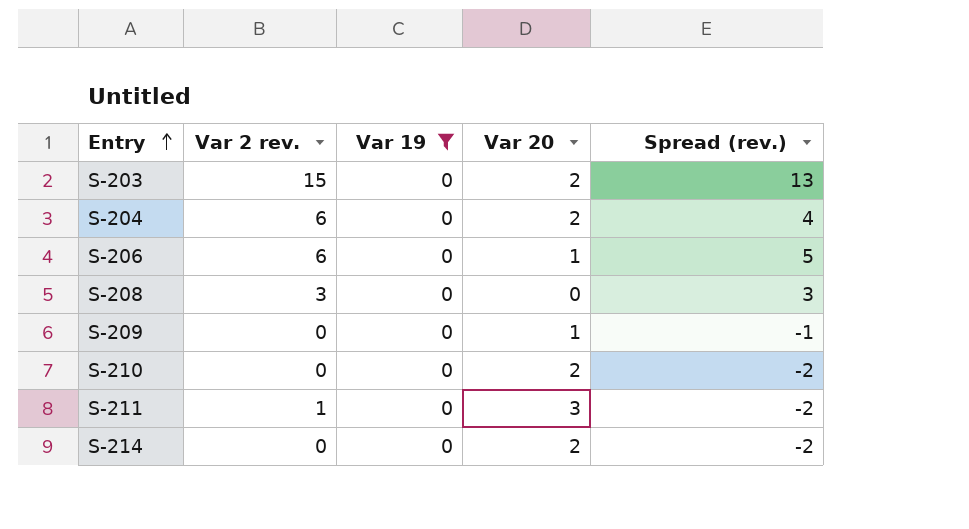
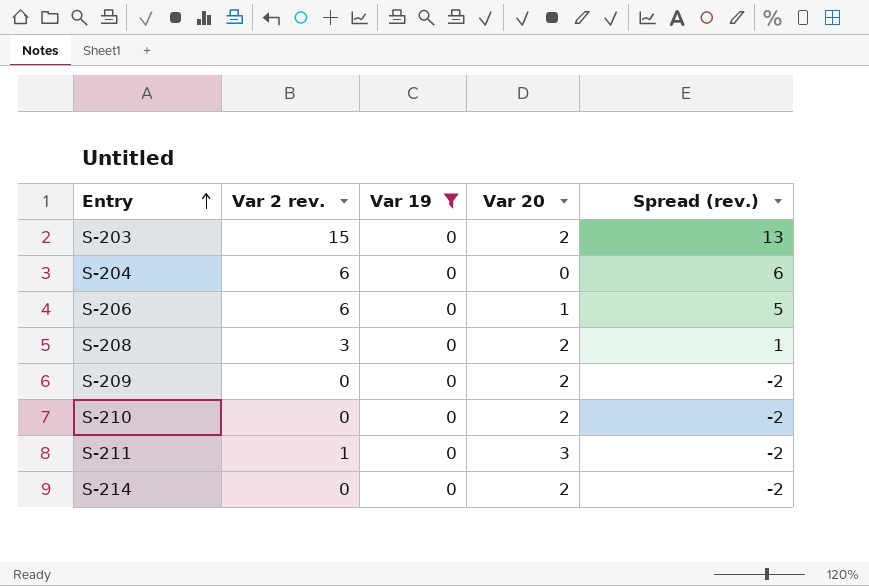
S-204 | Var 20: 2 -> 0
S-204 | Spread (rev.): 4 -> 6
S-208 | Var 20: 0 -> 2
S-208 | Spread (rev.): 3 -> 1
S-209 | Var 20: 1 -> 2
S-209 | Spread (rev.): -1 -> -2

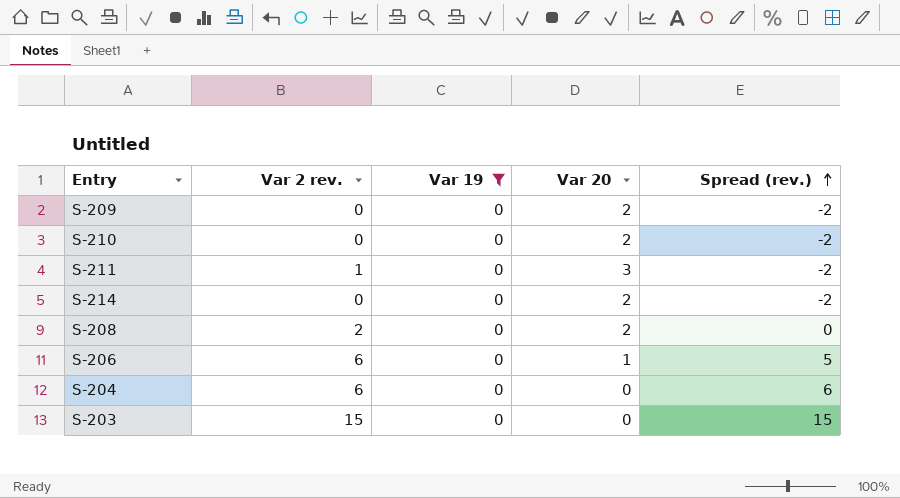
row order: Entry ascending -> Spread (rev.) ascending
S-208 | Var 2 rev.: 3 -> 2
S-208 | Spread (rev.): 1 -> 0
S-203 | Var 20: 2 -> 0
S-203 | Spread (rev.): 13 -> 15

